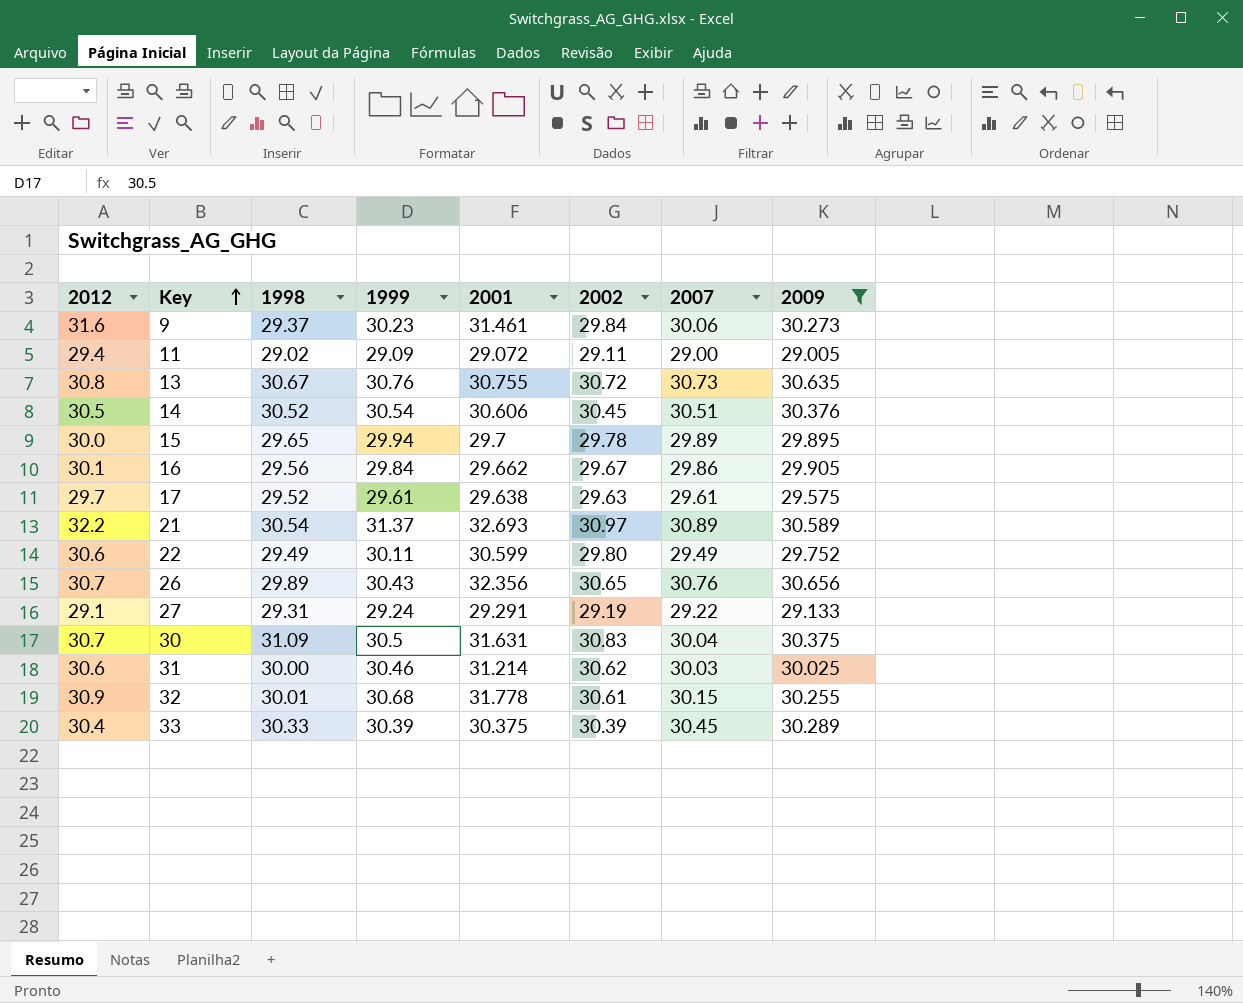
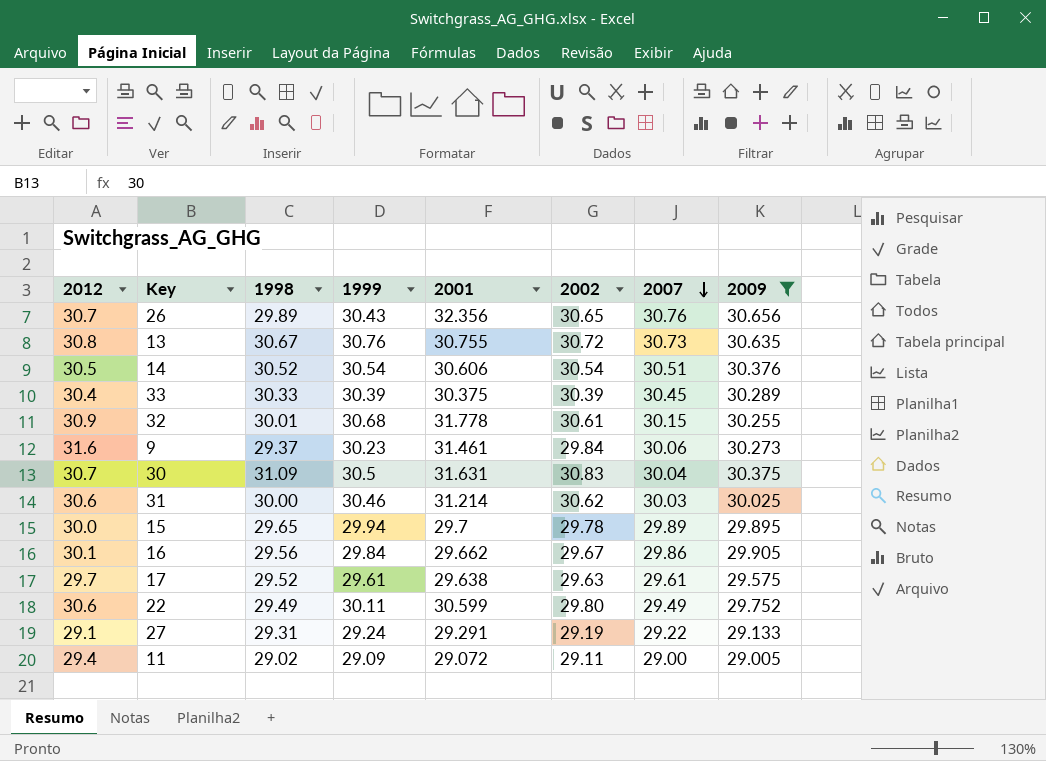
row order: Key ascending -> 2007 descending
row 21: 32.2 | 30.54 | 31.37 | 32.693 | 30.97 | 30.89 | 30.589 -> none
14 | 2002: 30.45 -> 30.54

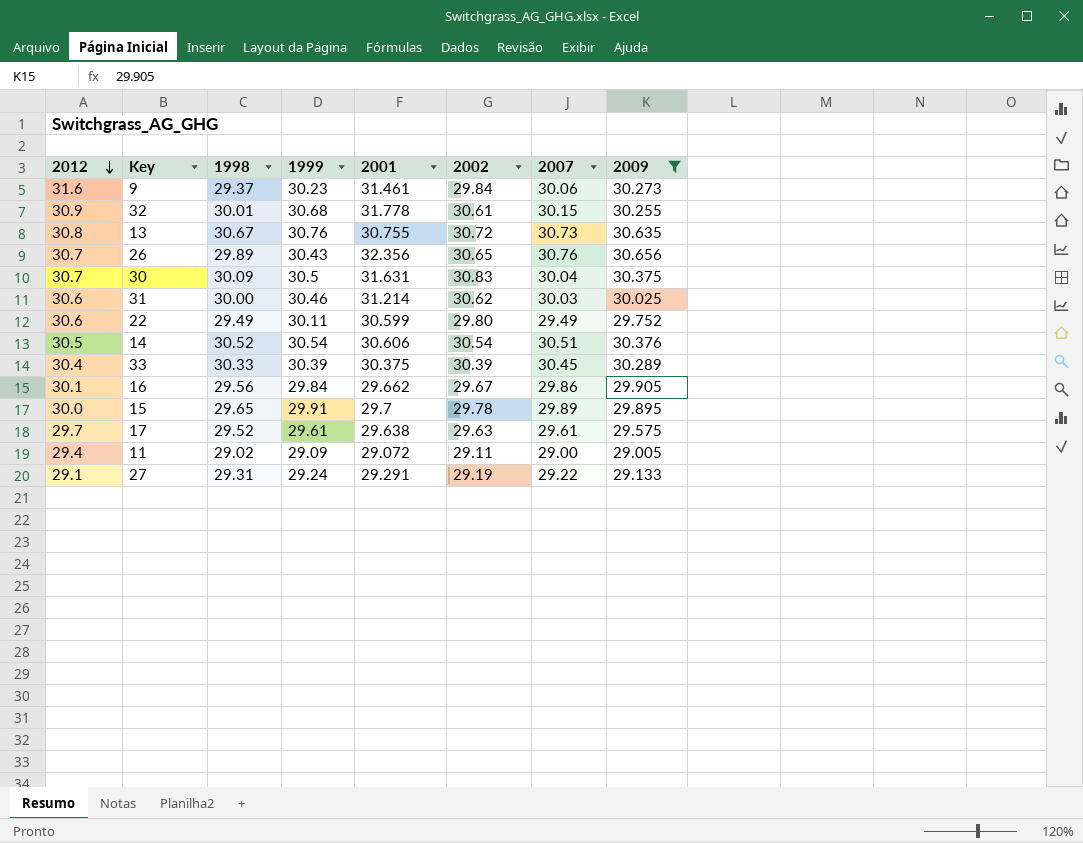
row order: 2007 descending -> 2012 descending
30 | 1998: 31.09 -> 30.09
15 | 1999: 29.94 -> 29.91

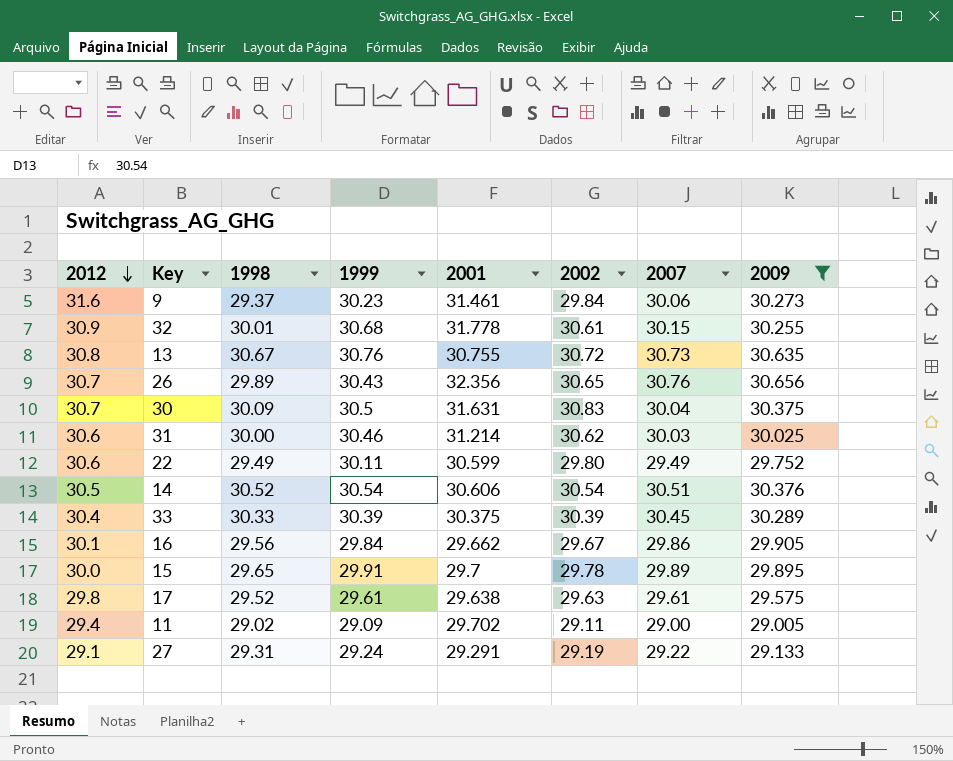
17 | 2012: 29.7 -> 29.8
11 | 2001: 29.072 -> 29.702

